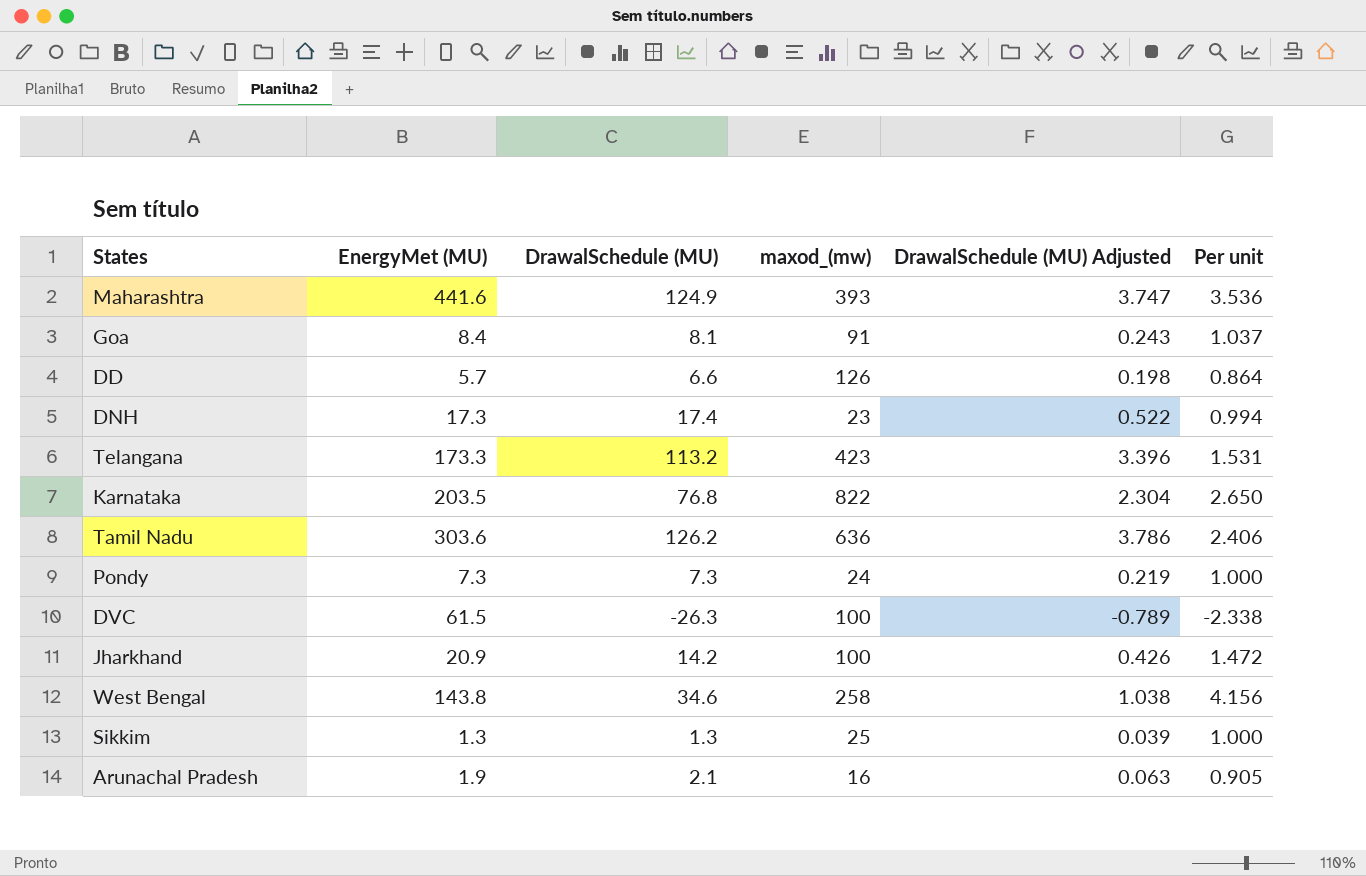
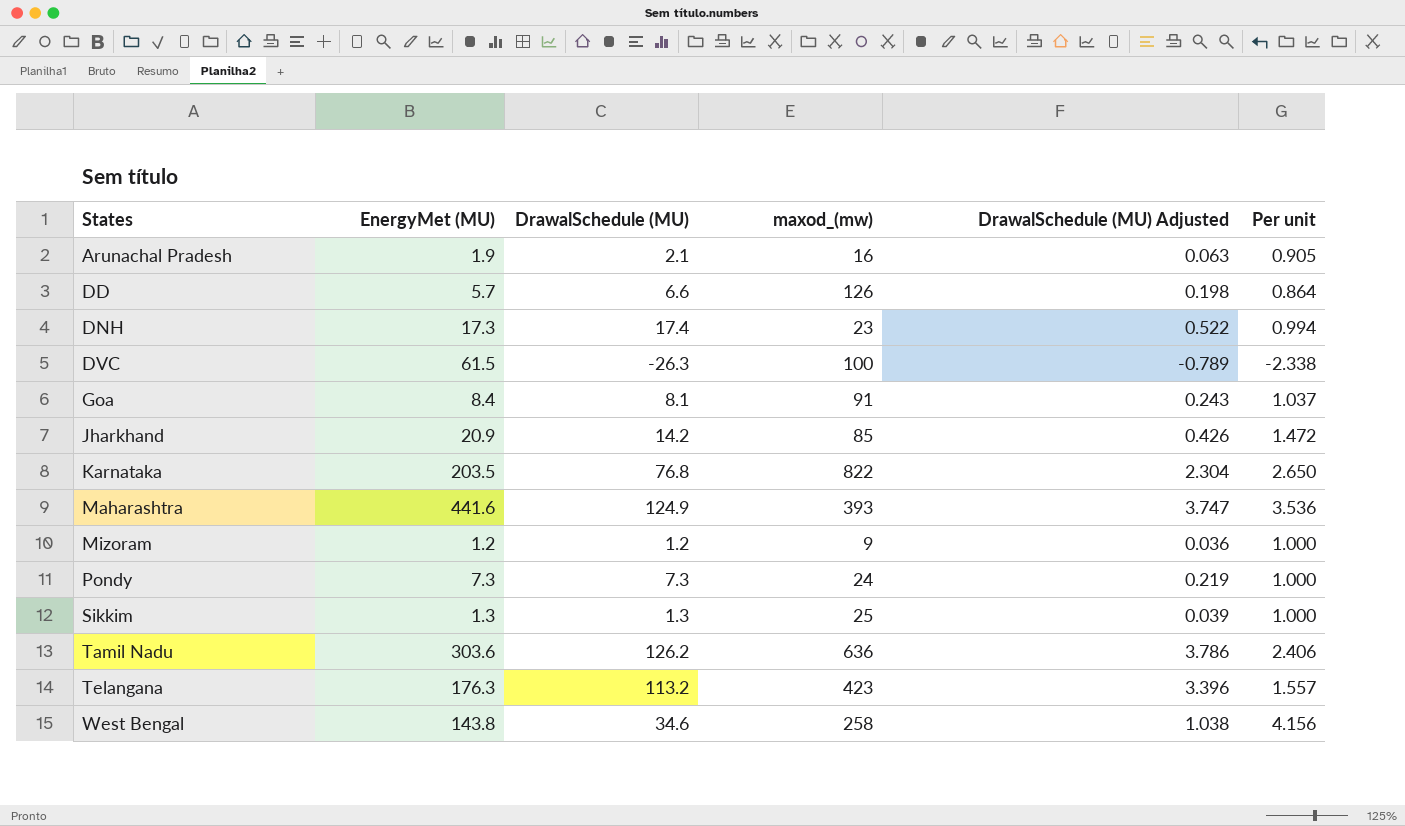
row order: none -> States ascending
Jharkhand | maxod_(mw): 100 -> 85
row Mizoram: none -> 1.2 | 1.2 | 9 | 0.036 | 1.000
Telangana | EnergyMet (MU): 173.3 -> 176.3
Telangana | Per unit: 1.531 -> 1.557

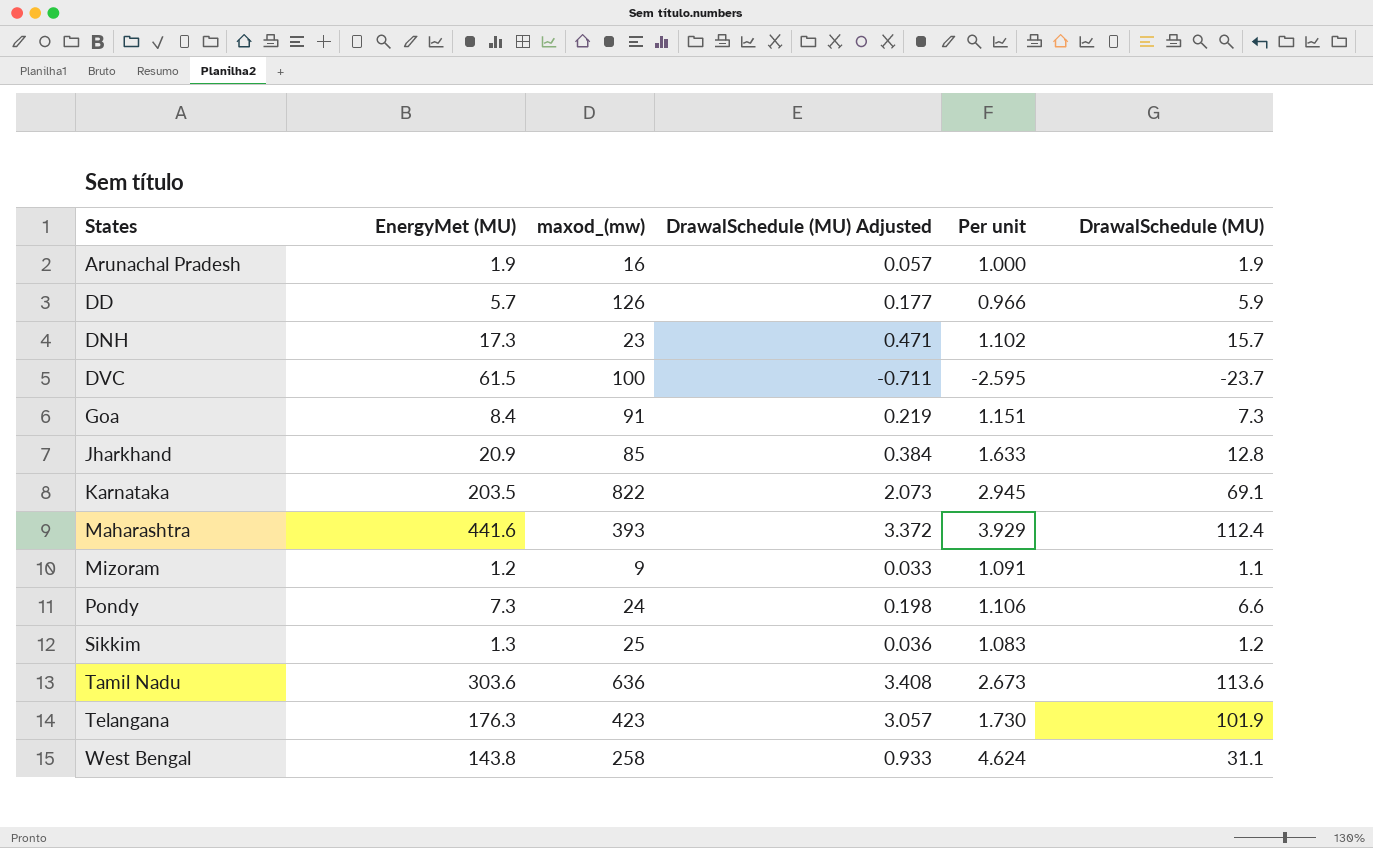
column DrawalSchedule (MU) | position: 3 -> 6
Arunachal Pradesh | DrawalSchedule (MU) Adjusted: 0.063 -> 0.057
Arunachal Pradesh | Per unit: 0.905 -> 1.000
Arunachal Pradesh | DrawalSchedule (MU): 2.1 -> 1.9
DD | DrawalSchedule (MU) Adjusted: 0.198 -> 0.177
DD | Per unit: 0.864 -> 0.966
DD | DrawalSchedule (MU): 6.6 -> 5.9
DNH | DrawalSchedule (MU) Adjusted: 0.522 -> 0.471
DNH | Per unit: 0.994 -> 1.102
DNH | DrawalSchedule (MU): 17.4 -> 15.7
DVC | DrawalSchedule (MU) Adjusted: -0.789 -> -0.711
DVC | Per unit: -2.338 -> -2.595
DVC | DrawalSchedule (MU): -26.3 -> -23.7
Goa | DrawalSchedule (MU) Adjusted: 0.243 -> 0.219
Goa | Per unit: 1.037 -> 1.151
Goa | DrawalSchedule (MU): 8.1 -> 7.3
Jharkhand | DrawalSchedule (MU) Adjusted: 0.426 -> 0.384
Jharkhand | Per unit: 1.472 -> 1.633
Jharkhand | DrawalSchedule (MU): 14.2 -> 12.8
Karnataka | DrawalSchedule (MU) Adjusted: 2.304 -> 2.073
Karnataka | Per unit: 2.650 -> 2.945
Karnataka | DrawalSchedule (MU): 76.8 -> 69.1
Maharashtra | DrawalSchedule (MU) Adjusted: 3.747 -> 3.372
Maharashtra | Per unit: 3.536 -> 3.929
Maharashtra | DrawalSchedule (MU): 124.9 -> 112.4
Mizoram | DrawalSchedule (MU) Adjusted: 0.036 -> 0.033
Mizoram | Per unit: 1.000 -> 1.091
Mizoram | DrawalSchedule (MU): 1.2 -> 1.1
Pondy | DrawalSchedule (MU) Adjusted: 0.219 -> 0.198
Pondy | Per unit: 1.000 -> 1.106
Pondy | DrawalSchedule (MU): 7.3 -> 6.6
Sikkim | DrawalSchedule (MU) Adjusted: 0.039 -> 0.036
Sikkim | Per unit: 1.000 -> 1.083
Sikkim | DrawalSchedule (MU): 1.3 -> 1.2
Tamil Nadu | DrawalSchedule (MU) Adjusted: 3.786 -> 3.408
Tamil Nadu | Per unit: 2.406 -> 2.673
Tamil Nadu | DrawalSchedule (MU): 126.2 -> 113.6
Telangana | DrawalSchedule (MU) Adjusted: 3.396 -> 3.057
Telangana | Per unit: 1.557 -> 1.730
Telangana | DrawalSchedule (MU): 113.2 -> 101.9
West Bengal | DrawalSchedule (MU) Adjusted: 1.038 -> 0.933
West Bengal | Per unit: 4.156 -> 4.624
West Bengal | DrawalSchedule (MU): 34.6 -> 31.1

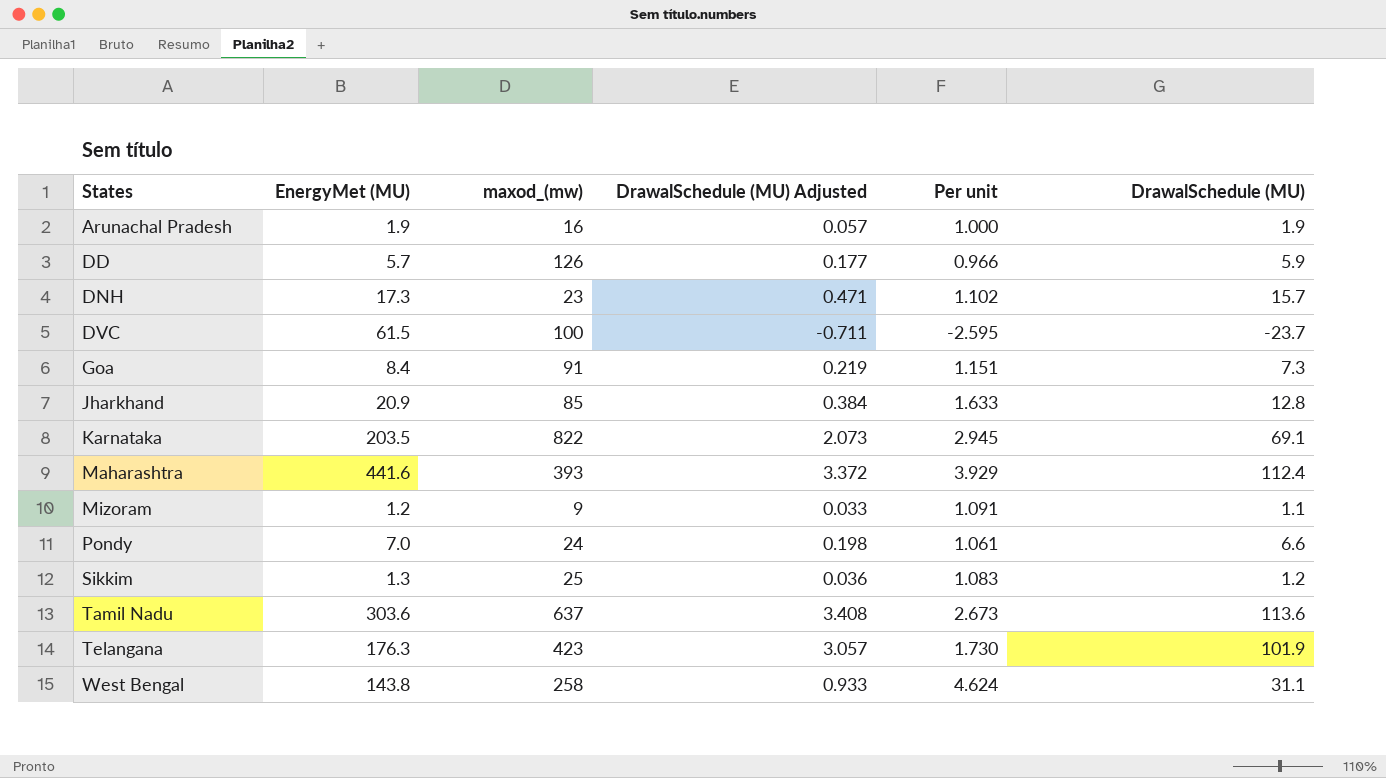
Pondy | EnergyMet (MU): 7.3 -> 7.0
Pondy | Per unit: 1.106 -> 1.061
Tamil Nadu | maxod_(mw): 636 -> 637

